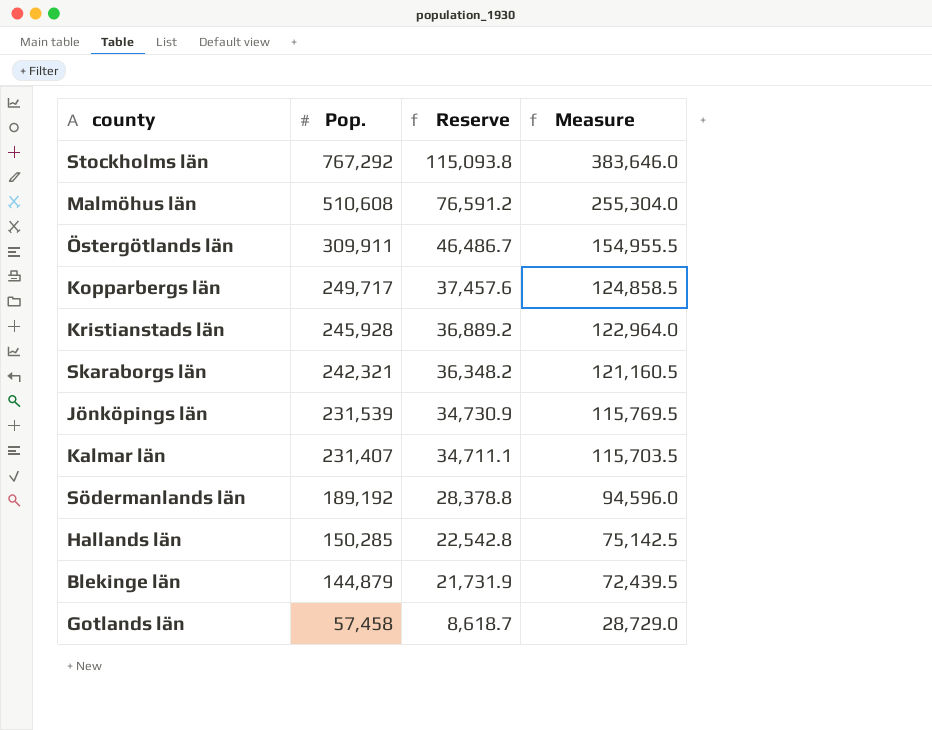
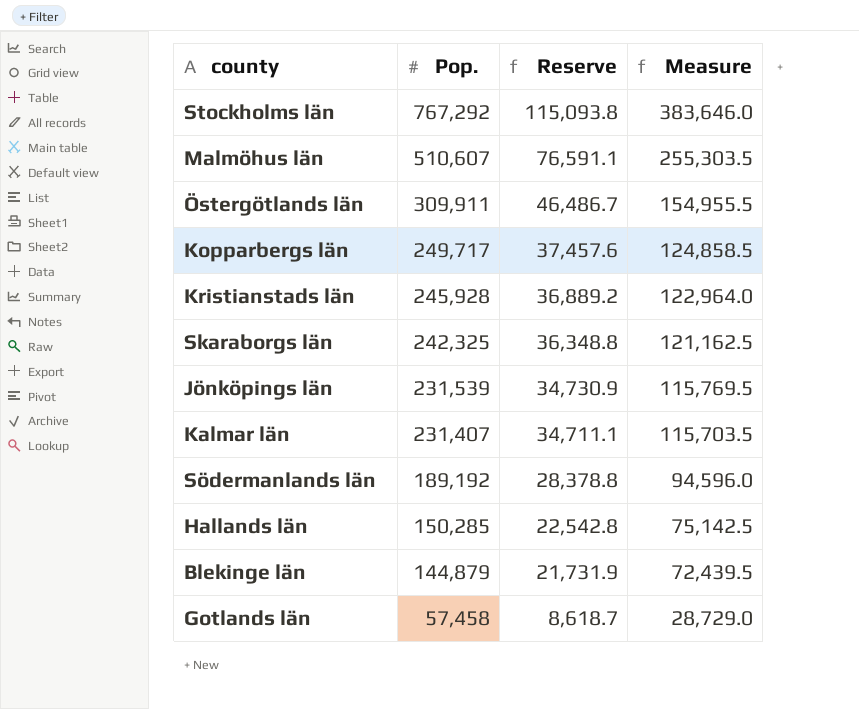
Malmöhus län | Pop.: 510,608 -> 510,607
Malmöhus län | Reserve: 76,591.2 -> 76,591.1
Malmöhus län | Measure: 255,304.0 -> 255,303.5
Skaraborgs län | Pop.: 242,321 -> 242,325
Skaraborgs län | Reserve: 36,348.2 -> 36,348.8
Skaraborgs län | Measure: 121,160.5 -> 121,162.5

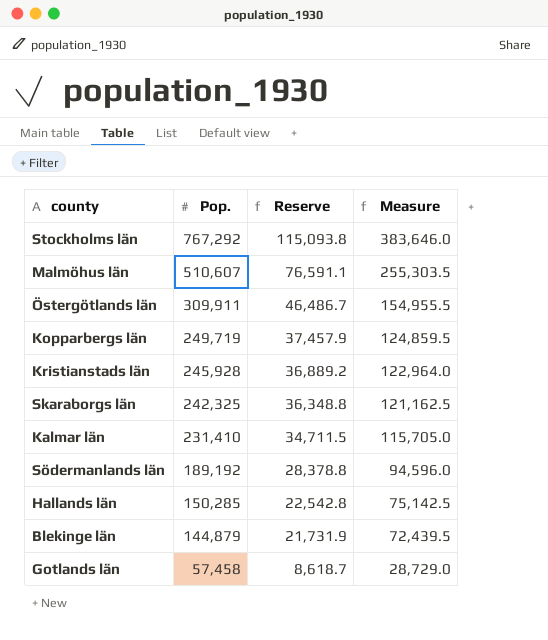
row Jönköpings län: 231,539 | 34,730.9 | 115,769.5 -> none
Kopparbergs län | Pop.: 249,717 -> 249,719
Kopparbergs län | Reserve: 37,457.6 -> 37,457.9
Kopparbergs län | Measure: 124,858.5 -> 124,859.5
Kalmar län | Pop.: 231,407 -> 231,410
Kalmar län | Reserve: 34,711.1 -> 34,711.5
Kalmar län | Measure: 115,703.5 -> 115,705.0

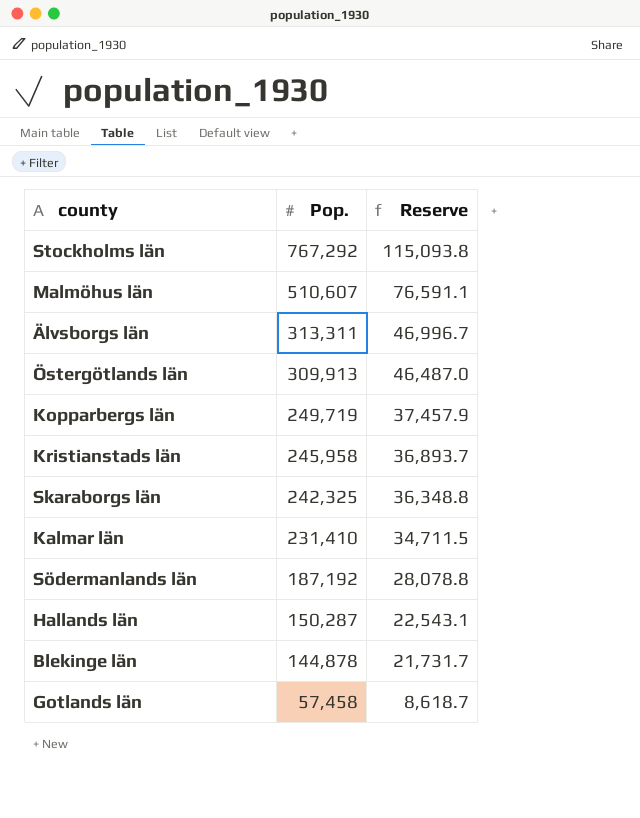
column Measure | formula: [Pop.] * 0.5 -> none
row Älvsborgs län: none -> 313,311 | 46,996.7
Östergötlands län | Pop.: 309,911 -> 309,913
Östergötlands län | Reserve: 46,486.7 -> 46,487.0
Kristianstads län | Pop.: 245,928 -> 245,958
Kristianstads län | Reserve: 36,889.2 -> 36,893.7
Södermanlands län | Pop.: 189,192 -> 187,192
Södermanlands län | Reserve: 28,378.8 -> 28,078.8
Hallands län | Pop.: 150,285 -> 150,287
Hallands län | Reserve: 22,542.8 -> 22,543.1
Blekinge län | Pop.: 144,879 -> 144,878
Blekinge län | Reserve: 21,731.9 -> 21,731.7

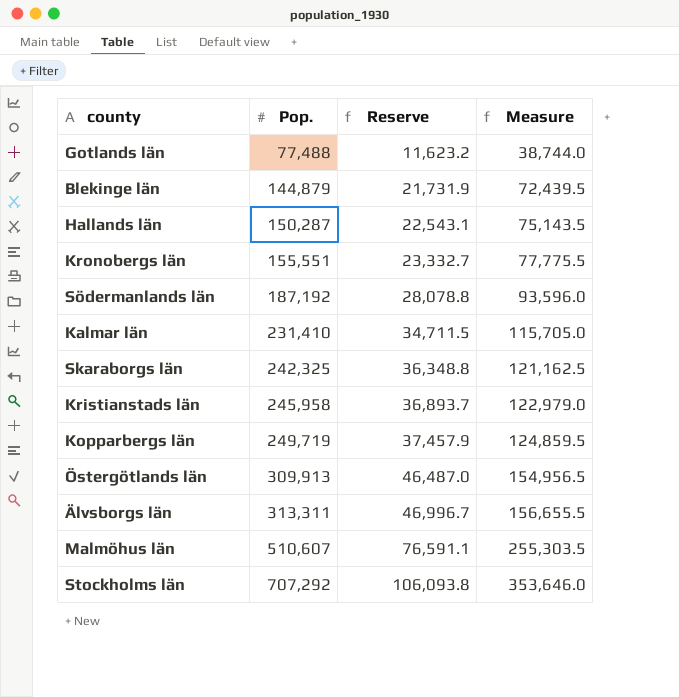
row order: Pop. descending -> Pop. ascending
column Measure | formula: none -> [Pop.] * 0.5
Gotlands län | Pop.: 57,458 -> 77,488
Gotlands län | Reserve: 8,618.7 -> 11,623.2
Blekinge län | Pop.: 144,878 -> 144,879
Blekinge län | Reserve: 21,731.7 -> 21,731.9
row Kronobergs län: none -> 155,551 | 23,332.7 | 77,775.5
Stockholms län | Pop.: 767,292 -> 707,292
Stockholms län | Reserve: 115,093.8 -> 106,093.8

